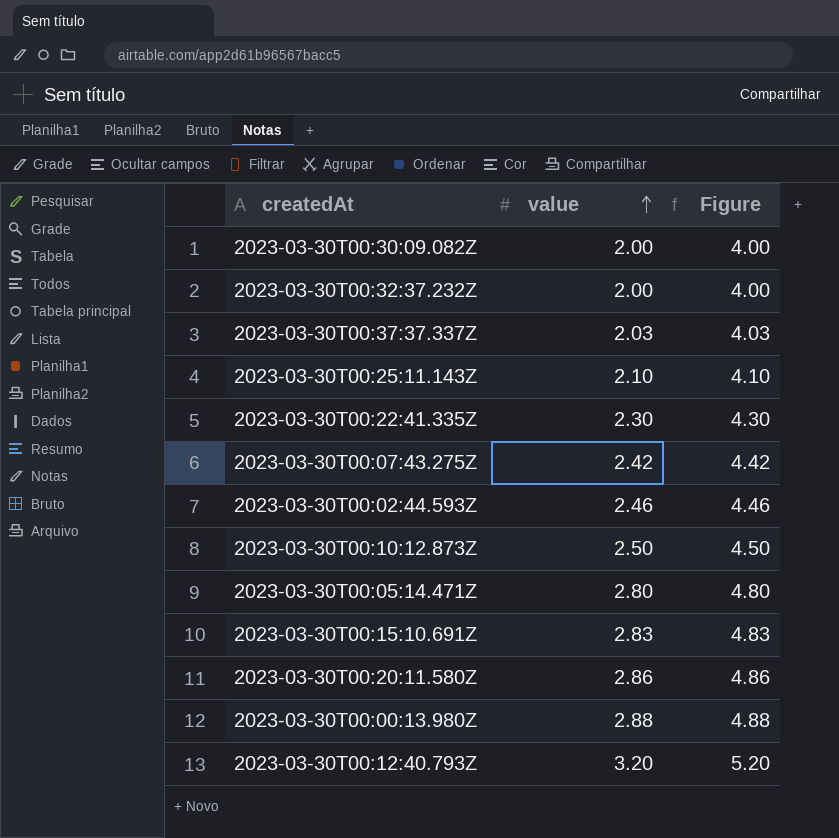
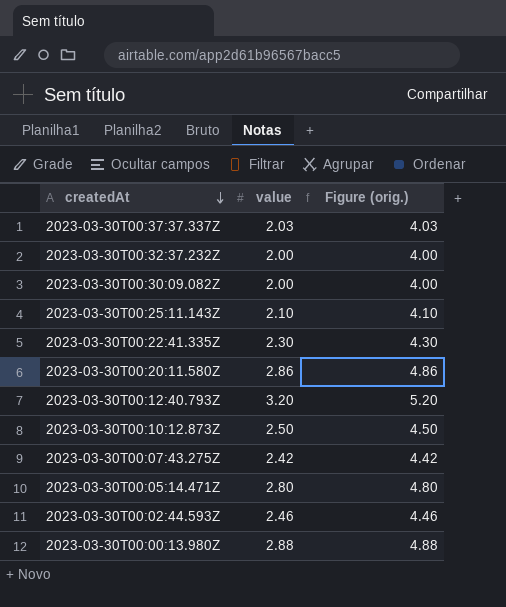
row order: value ascending -> createdAt descending
column name: Figure -> Figure (orig.)
row 2023-03-30T00:15:10.691Z: 2.83 | 4.83 -> none

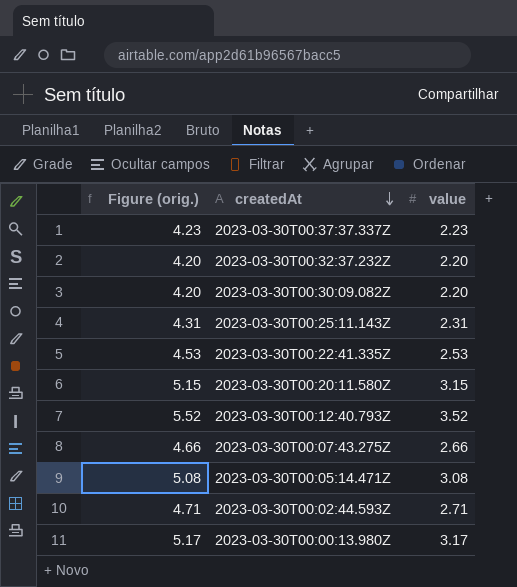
column Figure (orig.) | position: 3 -> 1
row 2023-03-30T00:10:12.873Z: 2.50 | 4.50 -> none
2023-03-30T00:37:37.337Z | Figure (orig.): 4.03 -> 4.23
2023-03-30T00:37:37.337Z | value: 2.03 -> 2.23
2023-03-30T00:32:37.232Z | Figure (orig.): 4.00 -> 4.20
2023-03-30T00:32:37.232Z | value: 2.00 -> 2.20
2023-03-30T00:30:09.082Z | Figure (orig.): 4.00 -> 4.20
2023-03-30T00:30:09.082Z | value: 2.00 -> 2.20
2023-03-30T00:25:11.143Z | Figure (orig.): 4.10 -> 4.31
2023-03-30T00:25:11.143Z | value: 2.10 -> 2.31
2023-03-30T00:22:41.335Z | Figure (orig.): 4.30 -> 4.53
2023-03-30T00:22:41.335Z | value: 2.30 -> 2.53
2023-03-30T00:20:11.580Z | Figure (orig.): 4.86 -> 5.15
2023-03-30T00:20:11.580Z | value: 2.86 -> 3.15
2023-03-30T00:12:40.793Z | Figure (orig.): 5.20 -> 5.52
2023-03-30T00:12:40.793Z | value: 3.20 -> 3.52
2023-03-30T00:07:43.275Z | Figure (orig.): 4.42 -> 4.66
2023-03-30T00:07:43.275Z | value: 2.42 -> 2.66
2023-03-30T00:05:14.471Z | Figure (orig.): 4.80 -> 5.08
2023-03-30T00:05:14.471Z | value: 2.80 -> 3.08
2023-03-30T00:02:44.593Z | Figure (orig.): 4.46 -> 4.71
2023-03-30T00:02:44.593Z | value: 2.46 -> 2.71
2023-03-30T00:00:13.980Z | Figure (orig.): 4.88 -> 5.17
2023-03-30T00:00:13.980Z | value: 2.88 -> 3.17

